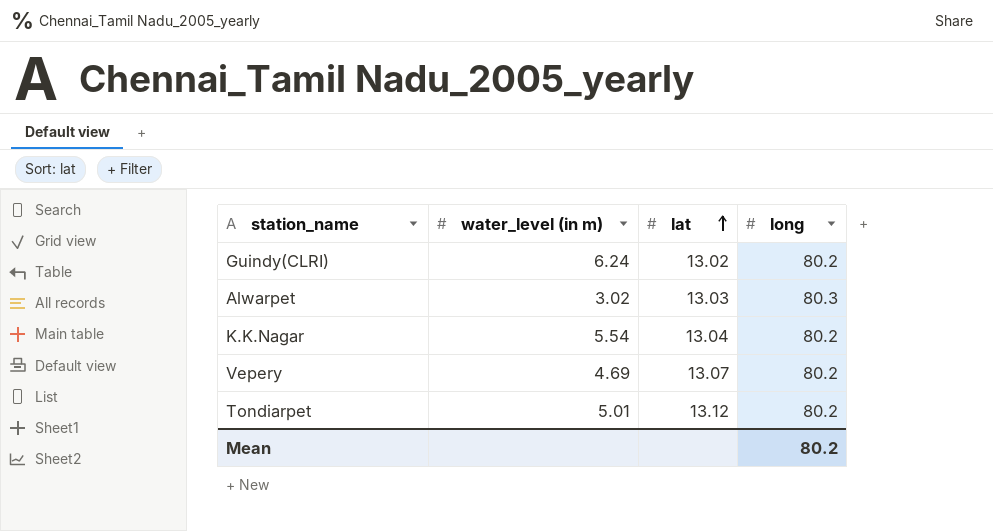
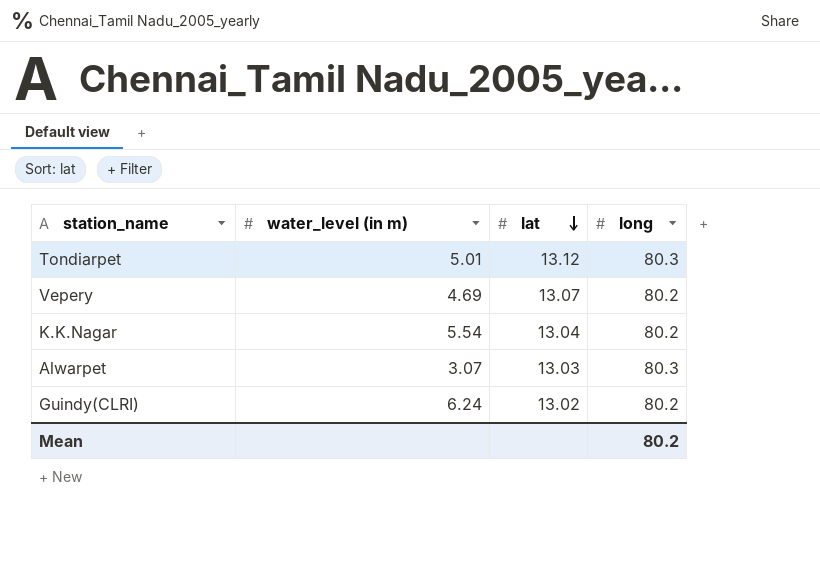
row order: lat ascending -> lat descending
Tondiarpet | long: 80.2 -> 80.3
Alwarpet | water_level (in m): 3.02 -> 3.07

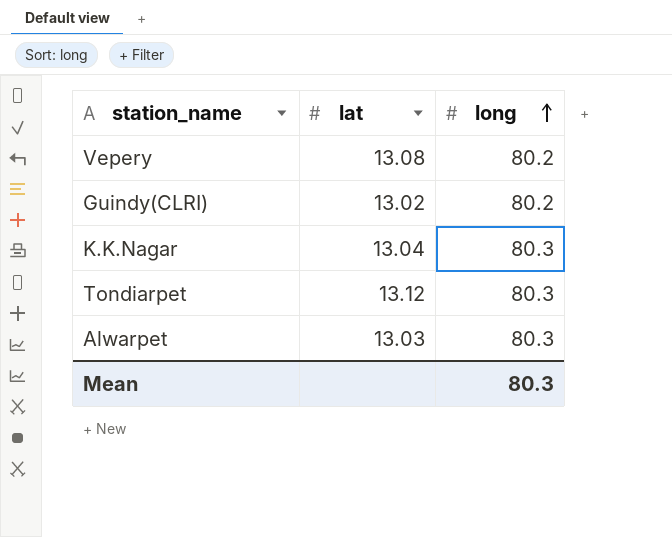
row order: lat descending -> long ascending
column water_level (in m) | position: 2 -> none
Vepery | lat: 13.07 -> 13.08
K.K.Nagar | long: 80.2 -> 80.3
Mean | long: 80.2 -> 80.3

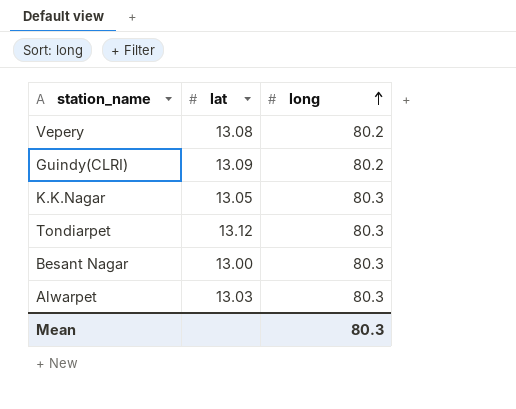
Guindy(CLRI) | lat: 13.02 -> 13.09
K.K.Nagar | lat: 13.04 -> 13.05
row Besant Nagar: none -> 13.00 | 80.3

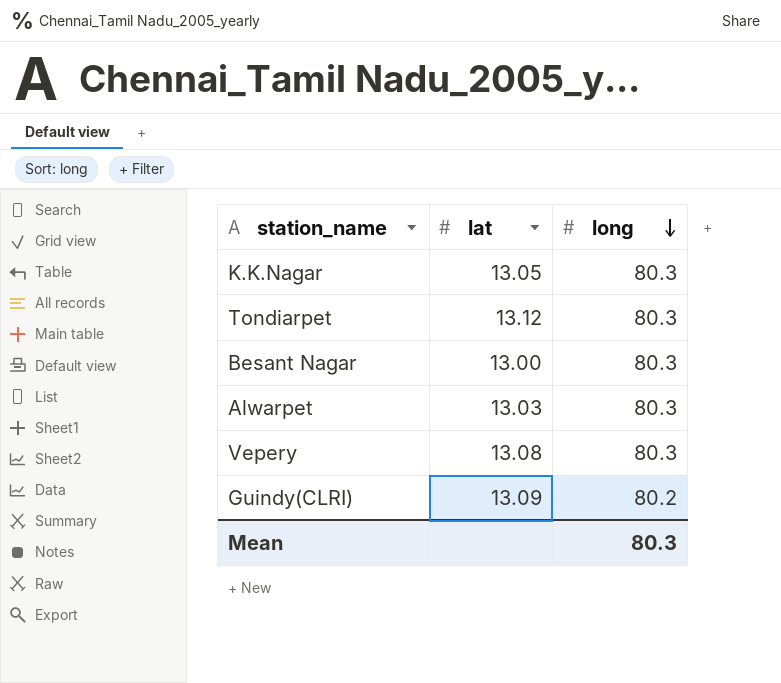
row order: long ascending -> long descending
Vepery | long: 80.2 -> 80.3

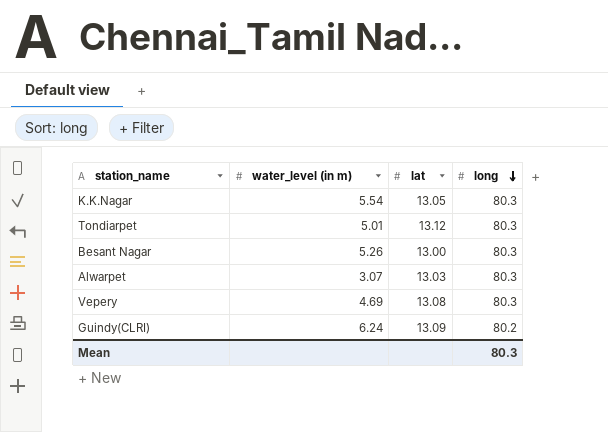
column water_level (in m) | position: none -> 2

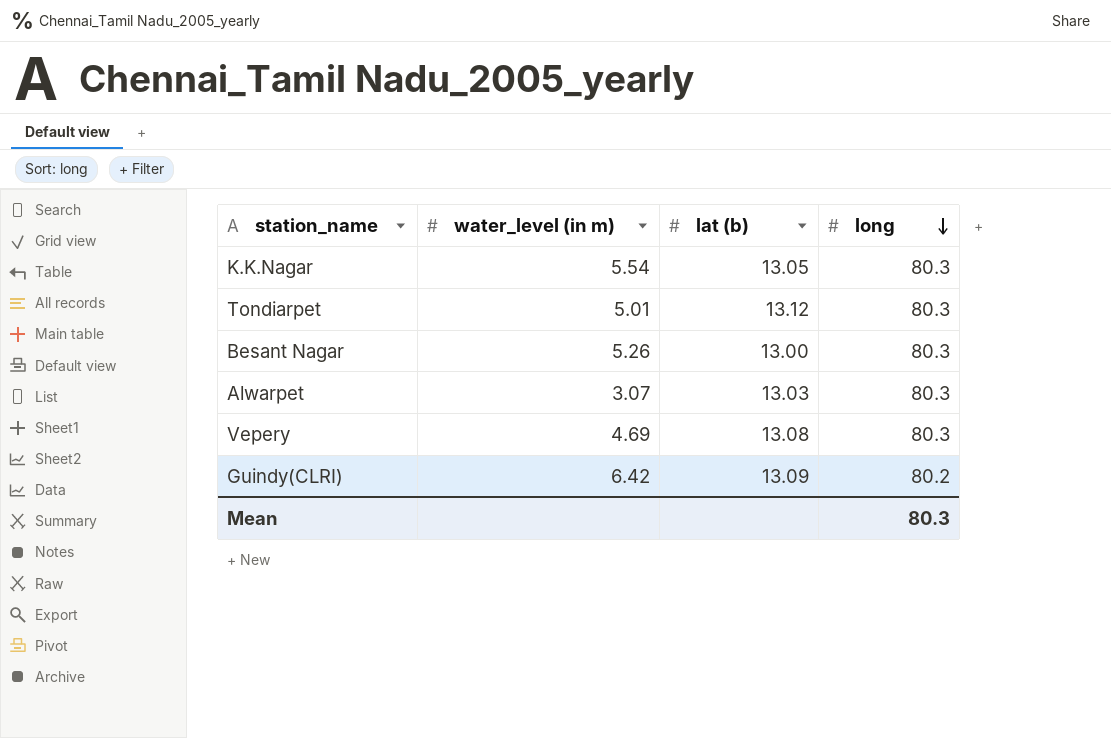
column name: lat -> lat (b)
Guindy(CLRI) | water_level (in m): 6.24 -> 6.42

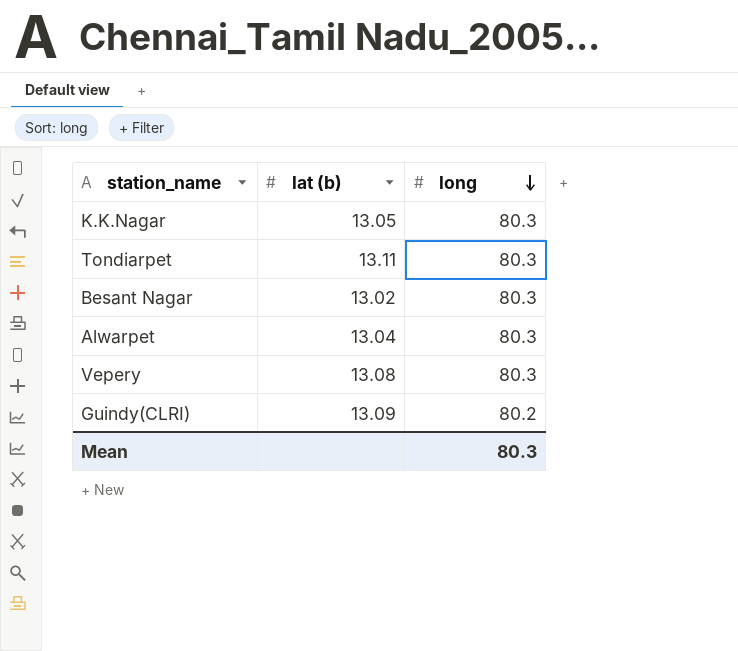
column water_level (in m) | position: 2 -> none
Tondiarpet | lat (b): 13.12 -> 13.11
Besant Nagar | lat (b): 13.00 -> 13.02
Alwarpet | lat (b): 13.03 -> 13.04

